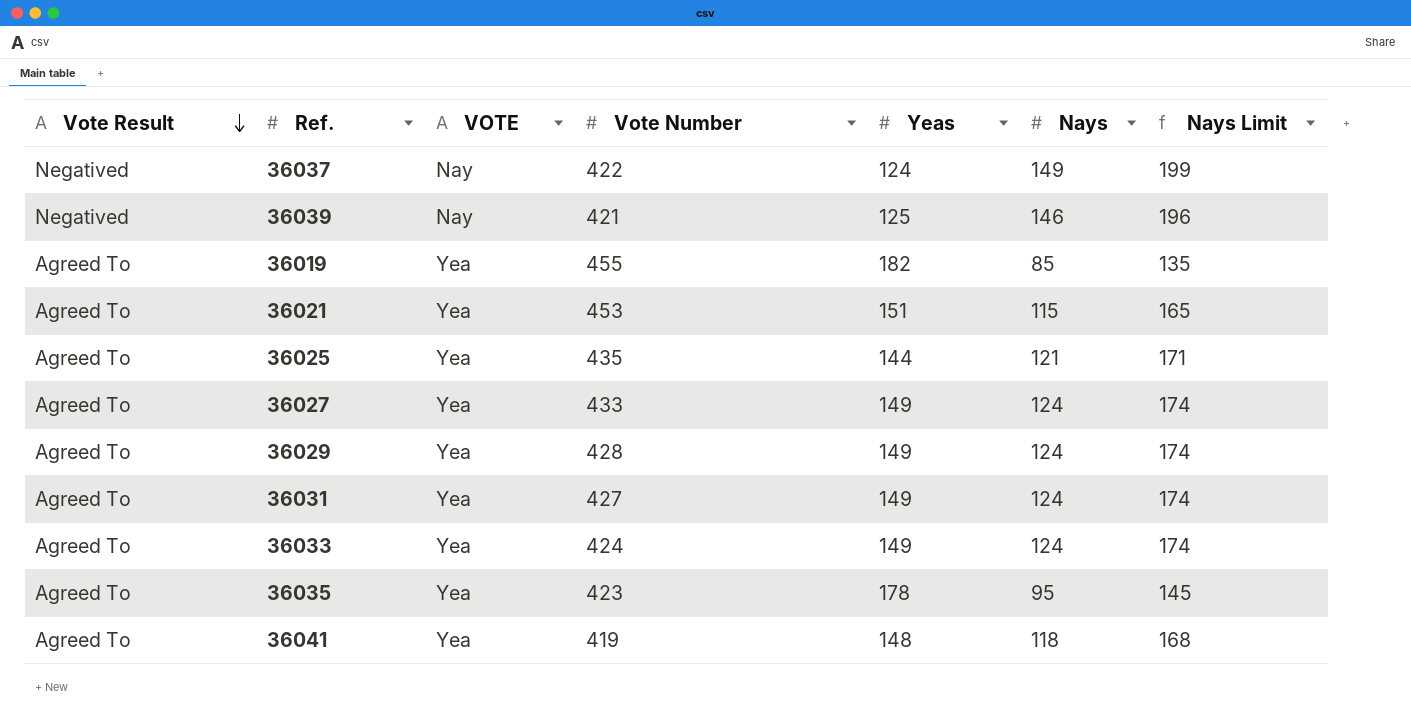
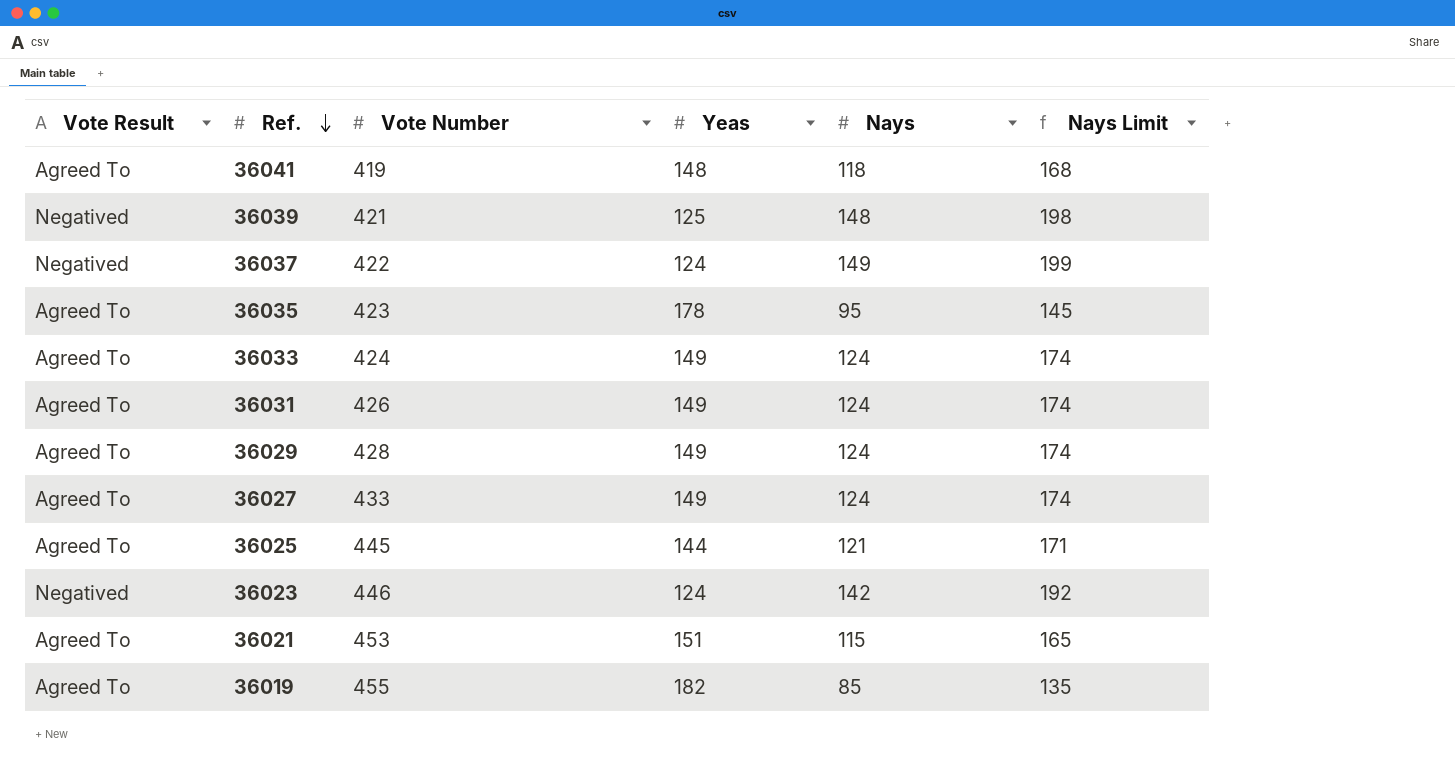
row order: Vote Result descending -> Ref. descending
column VOTE | position: 3 -> none
36039 | Nays: 146 -> 148
36039 | Nays Limit: 196 -> 198
36031 | Vote Number: 427 -> 426
36025 | Vote Number: 435 -> 445
row 36023: none -> Negatived | 446 | 124 | 142 | 192

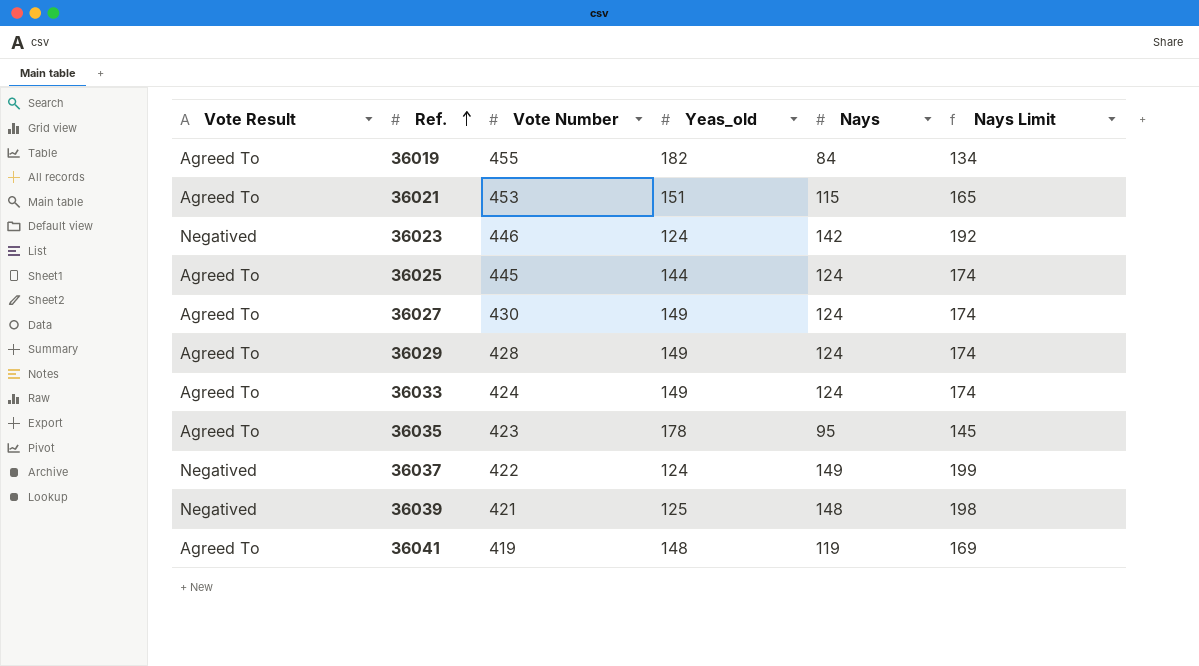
row order: Ref. descending -> Ref. ascending
column name: Yeas -> Yeas_old
row 36031: Agreed To | 426 | 149 | 124 | 174 -> none
36019 | Nays: 85 -> 84
36019 | Nays Limit: 135 -> 134
36025 | Nays: 121 -> 124
36025 | Nays Limit: 171 -> 174
36027 | Vote Number: 433 -> 430
36041 | Nays: 118 -> 119
36041 | Nays Limit: 168 -> 169

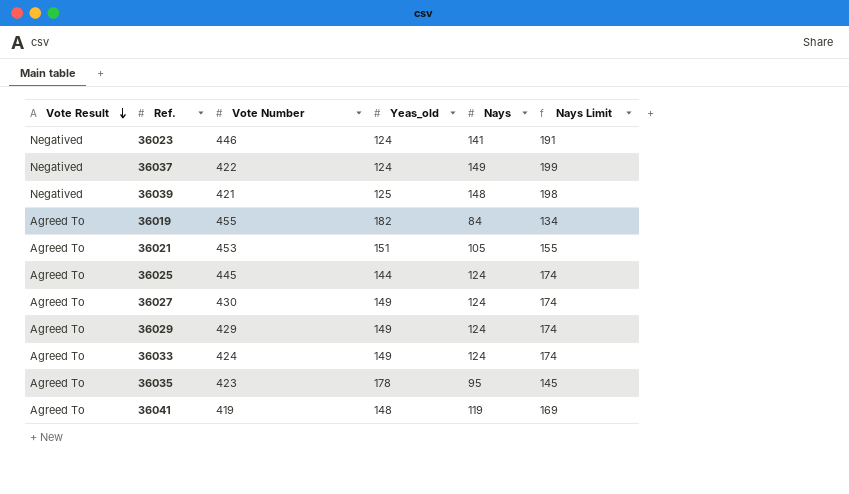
row order: Ref. ascending -> Vote Result descending
36023 | Nays: 142 -> 141
36023 | Nays Limit: 192 -> 191
36021 | Nays: 115 -> 105
36021 | Nays Limit: 165 -> 155
36029 | Vote Number: 428 -> 429

